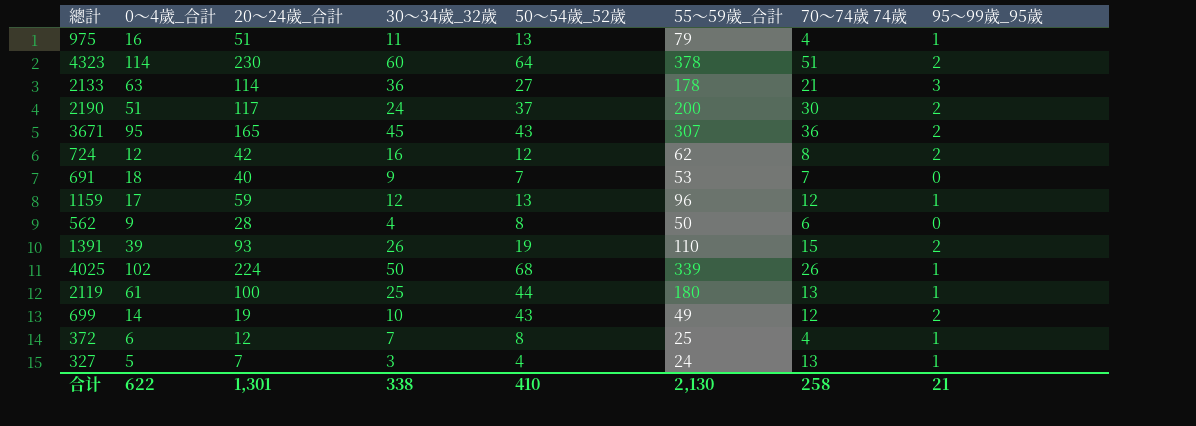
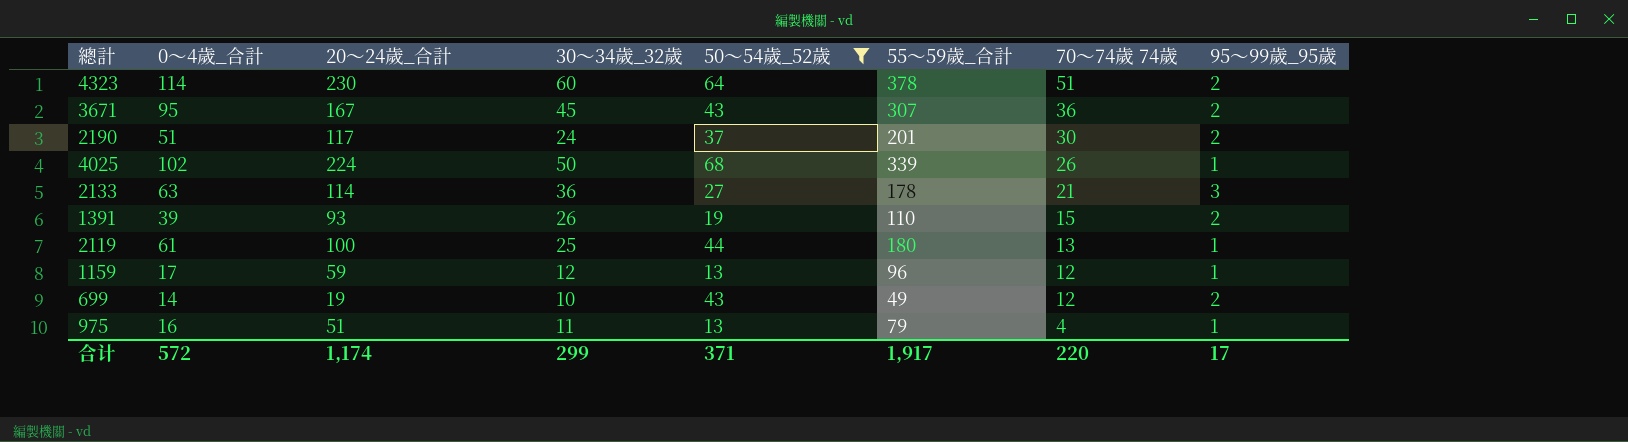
filter: none -> 50～54歲_52歲 >= 13
row order: none -> 70～74歲 74歲 descending
3671 | 20～24歲_合計: 165 -> 167
2190 | 55～59歲_合計: 200 -> 201
合计 | 0～4歲_合計: 622 -> 572
合计 | 20～24歲_合計: 1,301 -> 1,174
合计 | 30～34歲_32歲: 338 -> 299
合计 | 50～54歲_52歲: 410 -> 371
合计 | 55～59歲_合計: 2,130 -> 1,917
合计 | 70～74歲 74歲: 258 -> 220
合计 | 95～99歲_95歲: 21 -> 17

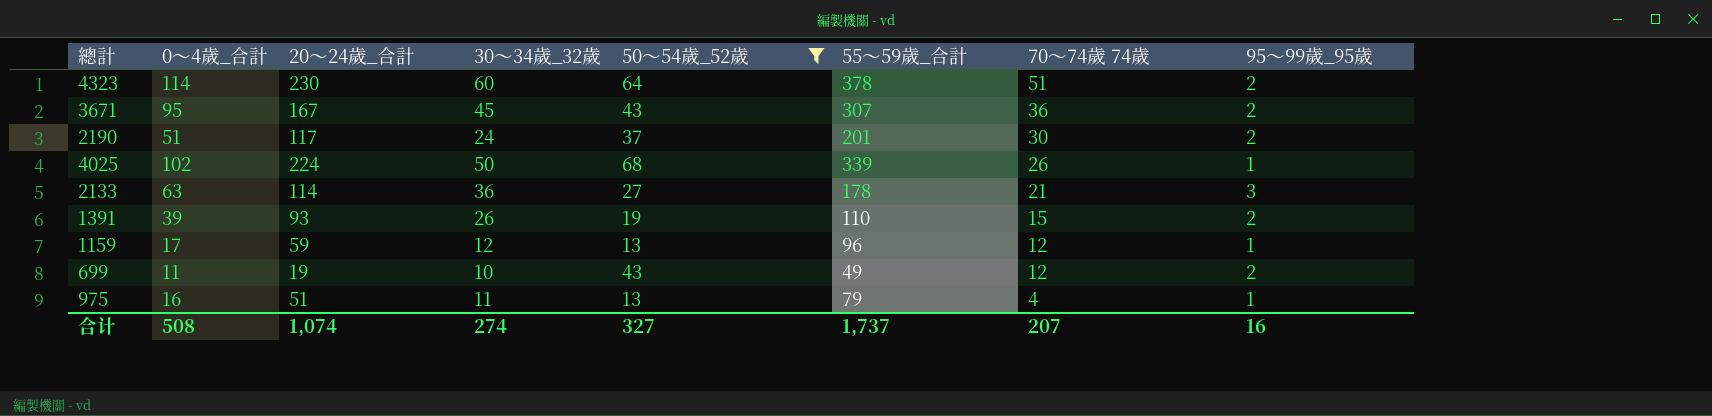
row 2119: 61 | 100 | 25 | 44 | 180 | 13 | 1 -> none
699 | 0～4歲_合計: 14 -> 11
合计 | 0～4歲_合計: 572 -> 508
合计 | 20～24歲_合計: 1,174 -> 1,074
合计 | 30～34歲_32歲: 299 -> 274
合计 | 50～54歲_52歲: 371 -> 327
合计 | 55～59歲_合計: 1,917 -> 1,737
合计 | 70～74歲 74歲: 220 -> 207
合计 | 95～99歲_95歲: 17 -> 16

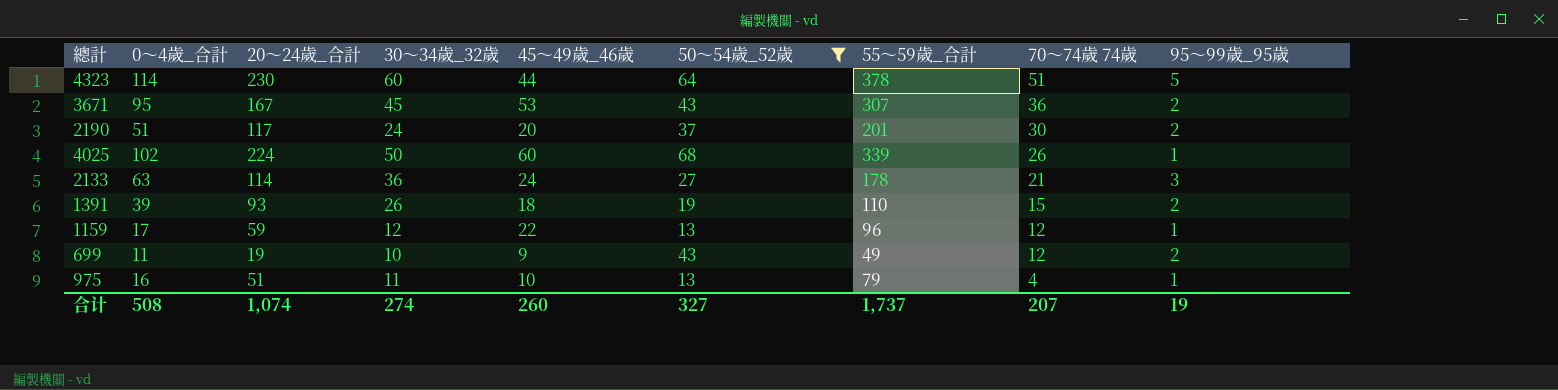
column 45～49歲_46歲 | position: none -> 5
4323 | 95～99歲_95歲: 2 -> 5
合计 | 95～99歲_95歲: 16 -> 19

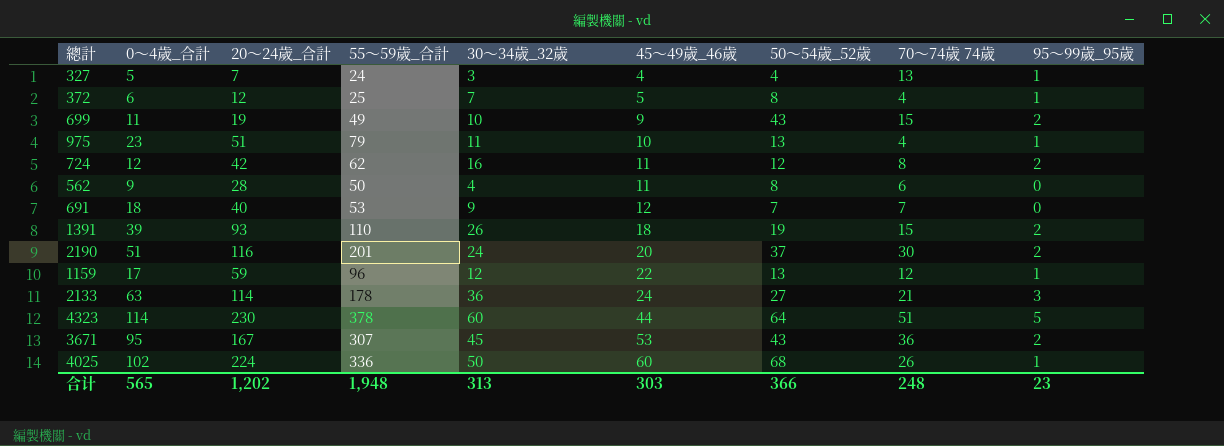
filter: 50～54歲_52歲 >= 13 -> none
row order: 70～74歲 74歲 descending -> 45～49歲_46歲 ascending
column 55～59歲_合計 | position: 7 -> 4
699 | 70～74歲 74歲: 12 -> 15
975 | 0～4歲_合計: 16 -> 23
2190 | 20～24歲_合計: 117 -> 116
4025 | 55～59歲_合計: 339 -> 336
合计 | 0～4歲_合計: 508 -> 565
合计 | 20～24歲_合計: 1,074 -> 1,202
合计 | 55～59歲_合計: 1,737 -> 1,948
合计 | 30～34歲_32歲: 274 -> 313
合计 | 45～49歲_46歲: 260 -> 303
合计 | 50～54歲_52歲: 327 -> 366
合计 | 70～74歲 74歲: 207 -> 248
合计 | 95～99歲_95歲: 19 -> 23

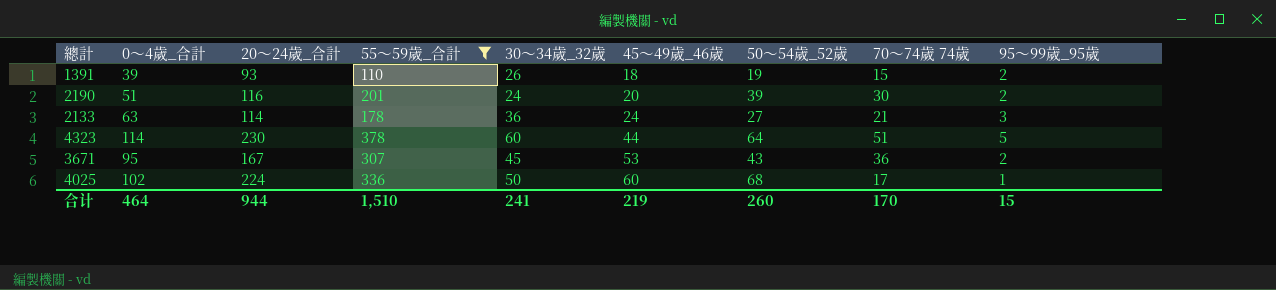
filter: none -> 55～59歲_合計 >= 110
2190 | 50～54歲_52歲: 37 -> 39
4025 | 70～74歲 74歲: 26 -> 17
合计 | 0～4歲_合計: 565 -> 464
合计 | 20～24歲_合計: 1,202 -> 944
合计 | 55～59歲_合計: 1,948 -> 1,510
合计 | 30～34歲_32歲: 313 -> 241
合计 | 45～49歲_46歲: 303 -> 219
合计 | 50～54歲_52歲: 366 -> 260
合计 | 70～74歲 74歲: 248 -> 170
合计 | 95～99歲_95歲: 23 -> 15

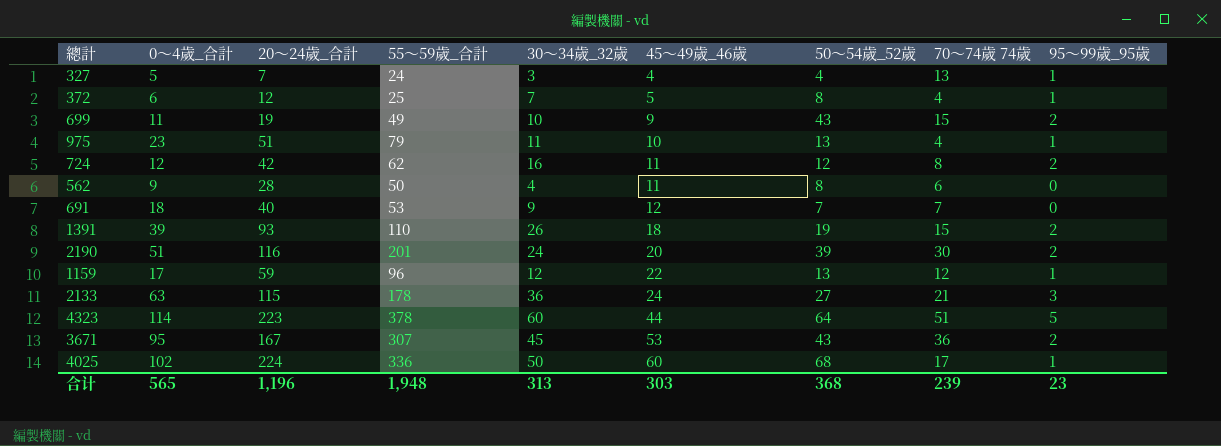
filter: 55～59歲_合計 >= 110 -> none
2133 | 20～24歲_合計: 114 -> 115
4323 | 20～24歲_合計: 230 -> 223
合计 | 0～4歲_合計: 464 -> 565
合计 | 20～24歲_合計: 944 -> 1,196
合计 | 55～59歲_合計: 1,510 -> 1,948
合计 | 30～34歲_32歲: 241 -> 313
合计 | 45～49歲_46歲: 219 -> 303
合计 | 50～54歲_52歲: 260 -> 368
合计 | 70～74歲 74歲: 170 -> 239
合计 | 95～99歲_95歲: 15 -> 23

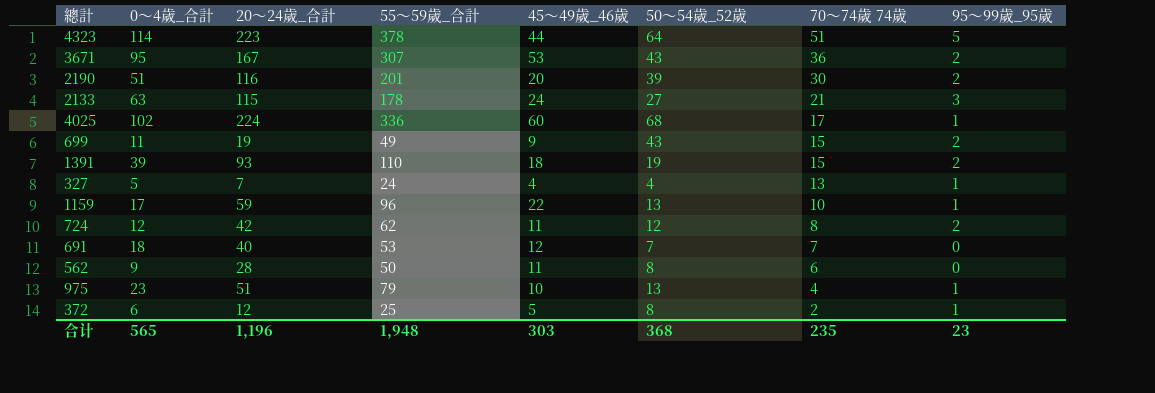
row order: 45～49歲_46歲 ascending -> 70～74歲 74歲 descending
column 30～34歲_32歲 | position: 5 -> none
1159 | 70～74歲 74歲: 12 -> 10
372 | 70～74歲 74歲: 4 -> 2
合计 | 70～74歲 74歲: 239 -> 235

